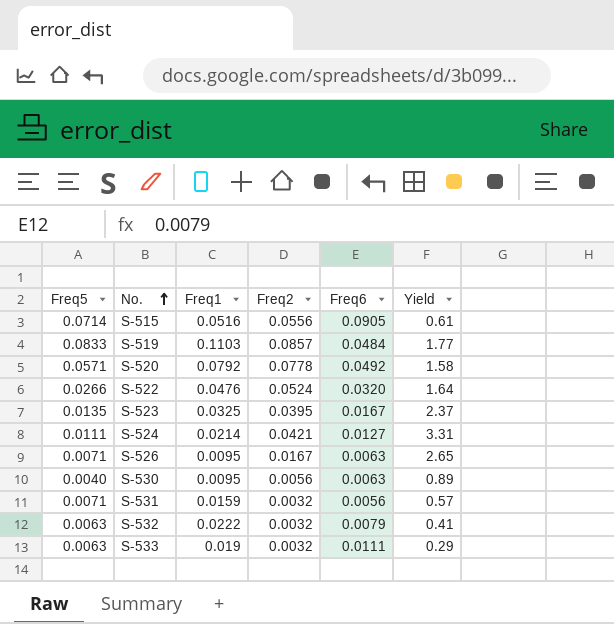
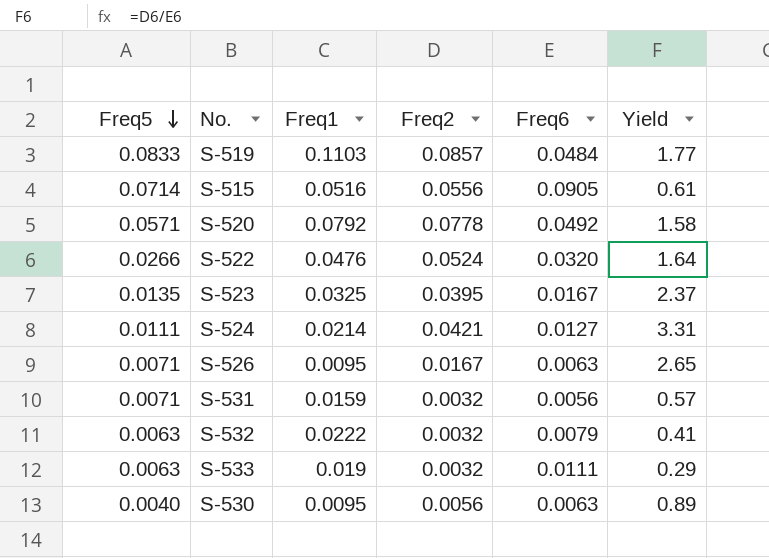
row order: No. ascending -> Freq5 descending

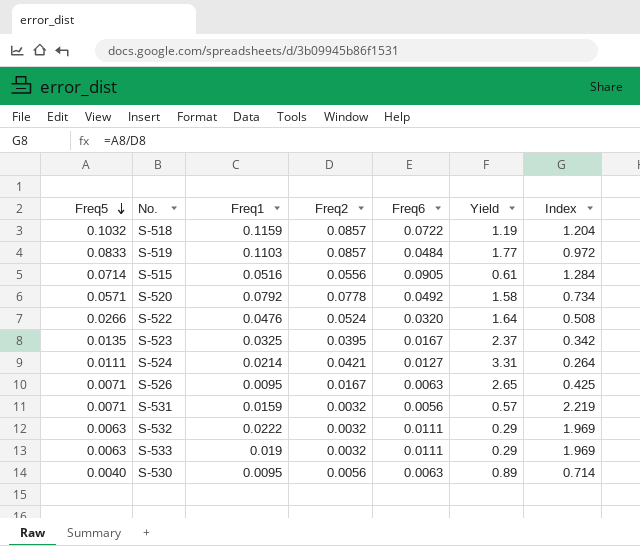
column Index | formula: none -> [Freq5] / [Freq2]
row S-518: none -> 0.1032 | 0.1159 | 0.0857 | 0.0722 | 1.19 | 1.204
S-532 | Freq6: 0.0079 -> 0.0111
S-532 | Yield: 0.41 -> 0.29

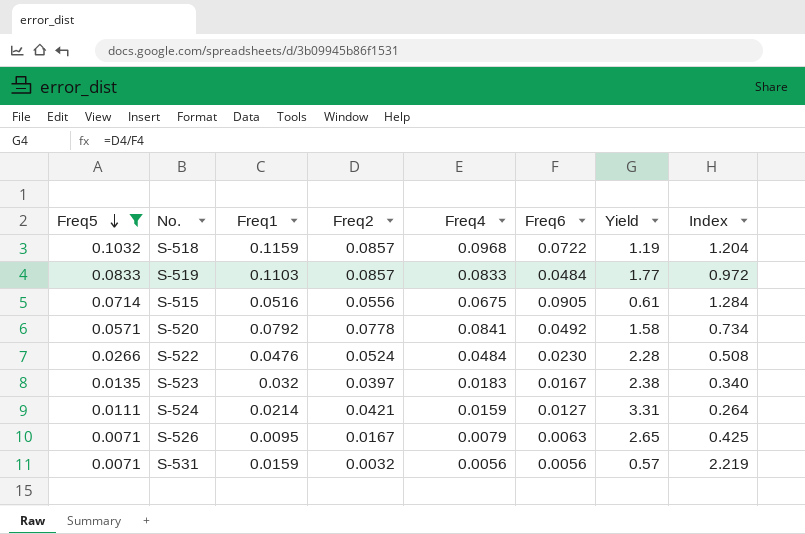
filter: none -> Freq5 >= 0.0071
column Freq4 | position: none -> 5
S-522 | Freq6: 0.0320 -> 0.0230
S-522 | Yield: 1.64 -> 2.28
S-523 | Freq1: 0.0325 -> 0.032
S-523 | Freq2: 0.0395 -> 0.0397
S-523 | Yield: 2.37 -> 2.38
S-523 | Index: 0.342 -> 0.340

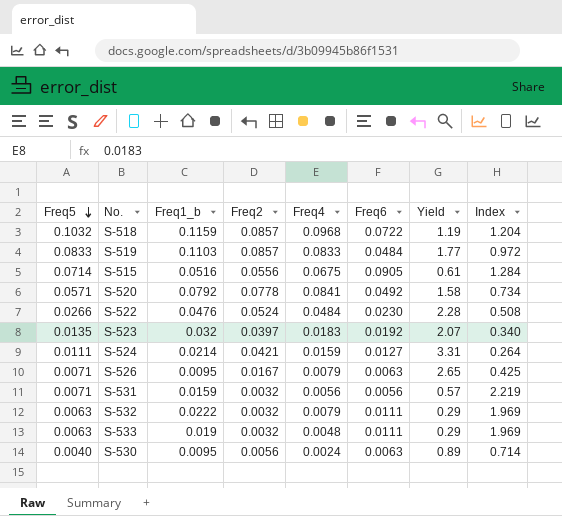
filter: Freq5 >= 0.0071 -> none
column name: Freq1 -> Freq1_b
S-523 | Freq6: 0.0167 -> 0.0192
S-523 | Yield: 2.38 -> 2.07

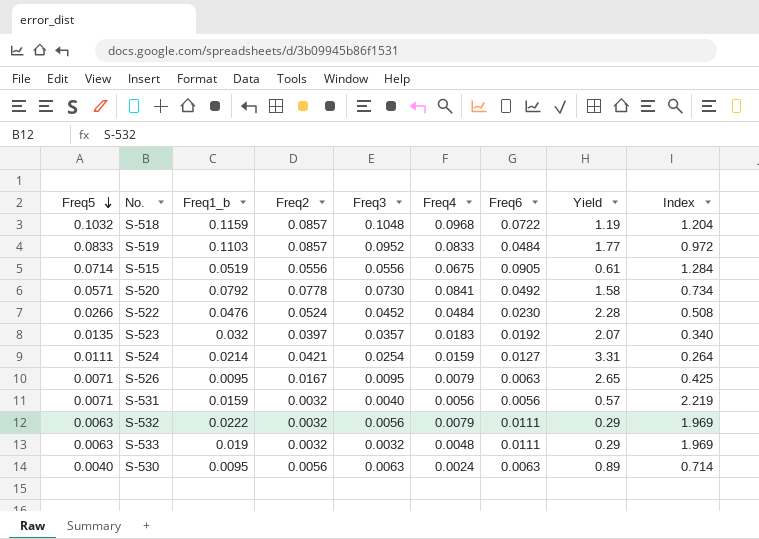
column Freq3 | position: none -> 5
S-515 | Freq1_b: 0.0516 -> 0.0519

